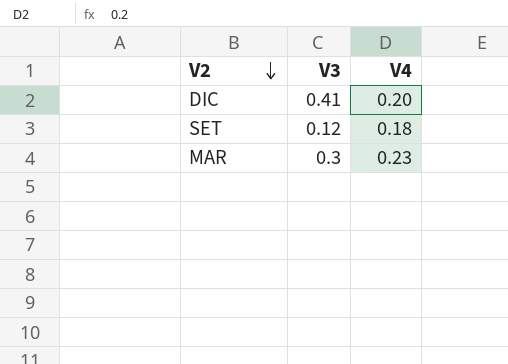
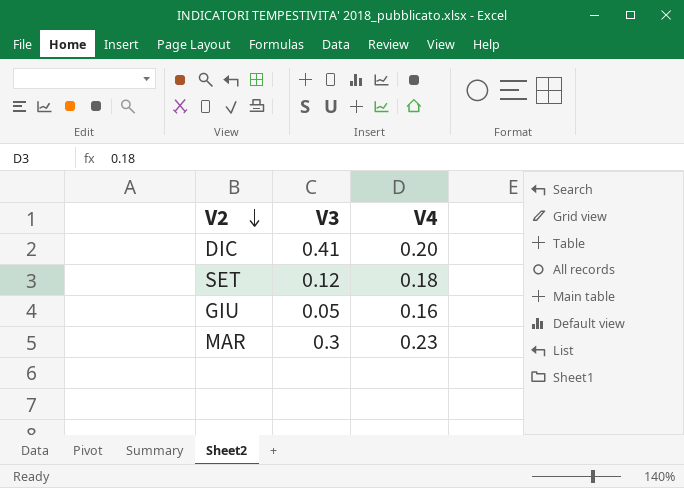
row GIU: none -> 0.05 | 0.16

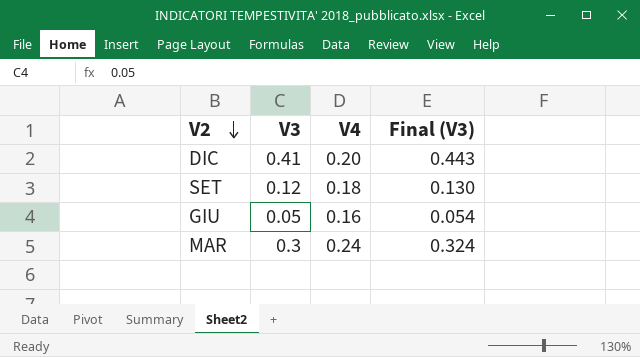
column Final (V3) | formula: none -> [V3] * 1.08
MAR | V4: 0.23 -> 0.24

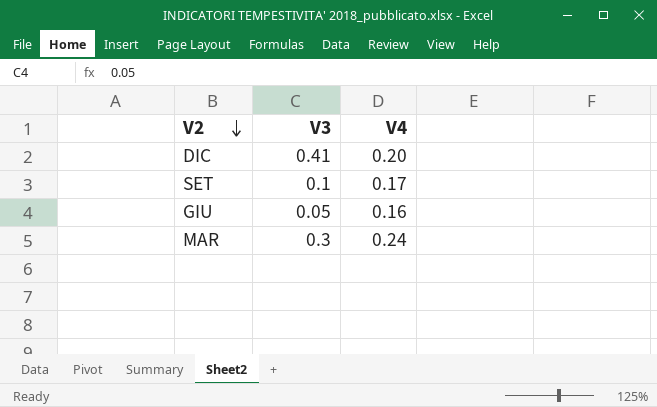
column Final (V3) | formula: [V3] * 1.08 -> none
SET | V3: 0.12 -> 0.1
SET | V4: 0.18 -> 0.17

